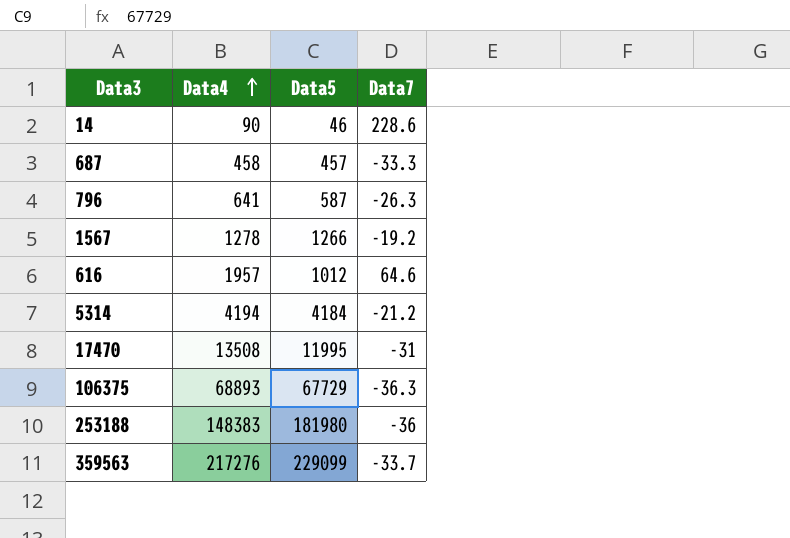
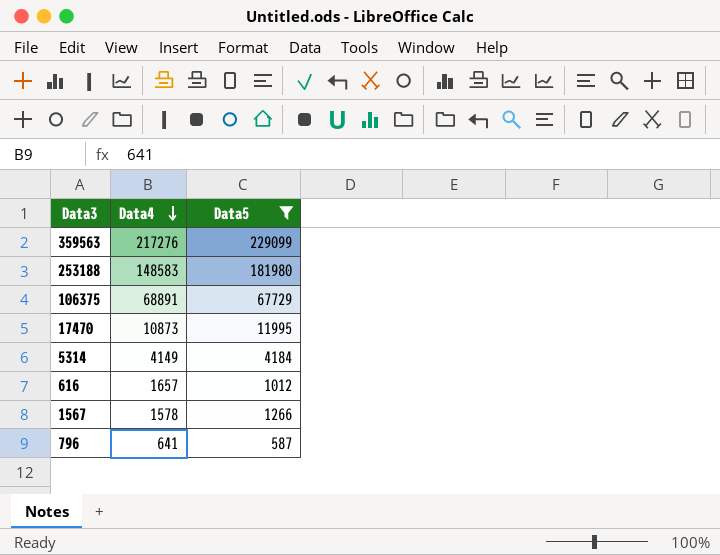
filter: none -> Data5 >= 587
row order: Data4 ascending -> Data4 descending
column Data7 | position: 4 -> none
253188 | Data4: 148383 -> 148583
106375 | Data4: 68893 -> 68891
17470 | Data4: 13508 -> 10873
5314 | Data4: 4194 -> 4149
616 | Data4: 1957 -> 1657
1567 | Data4: 1278 -> 1578

